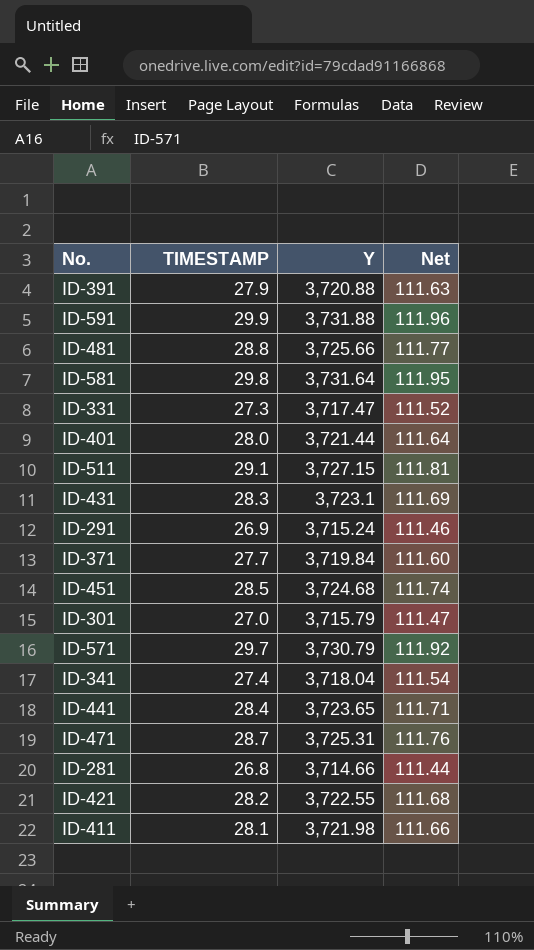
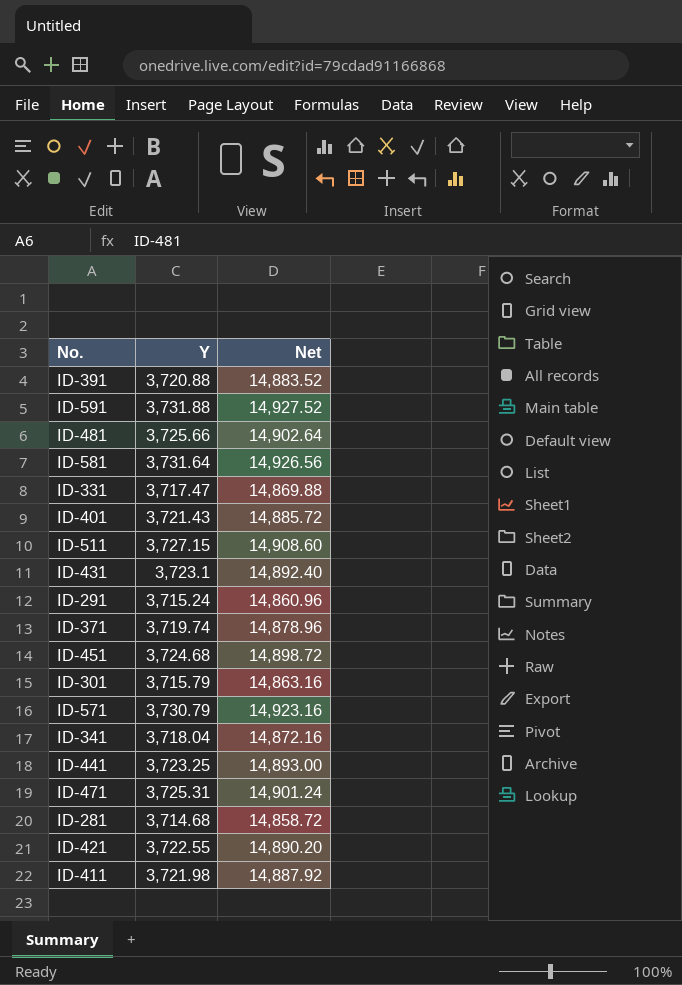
column TIMESTAMP | position: 2 -> none
column Net | formula: [Y] * 0.03 -> [Y] * 4
ID-401 | Y: 3,721.44 -> 3,721.43
ID-371 | Y: 3,719.84 -> 3,719.74
ID-441 | Y: 3,723.65 -> 3,723.25
ID-281 | Y: 3,714.66 -> 3,714.68

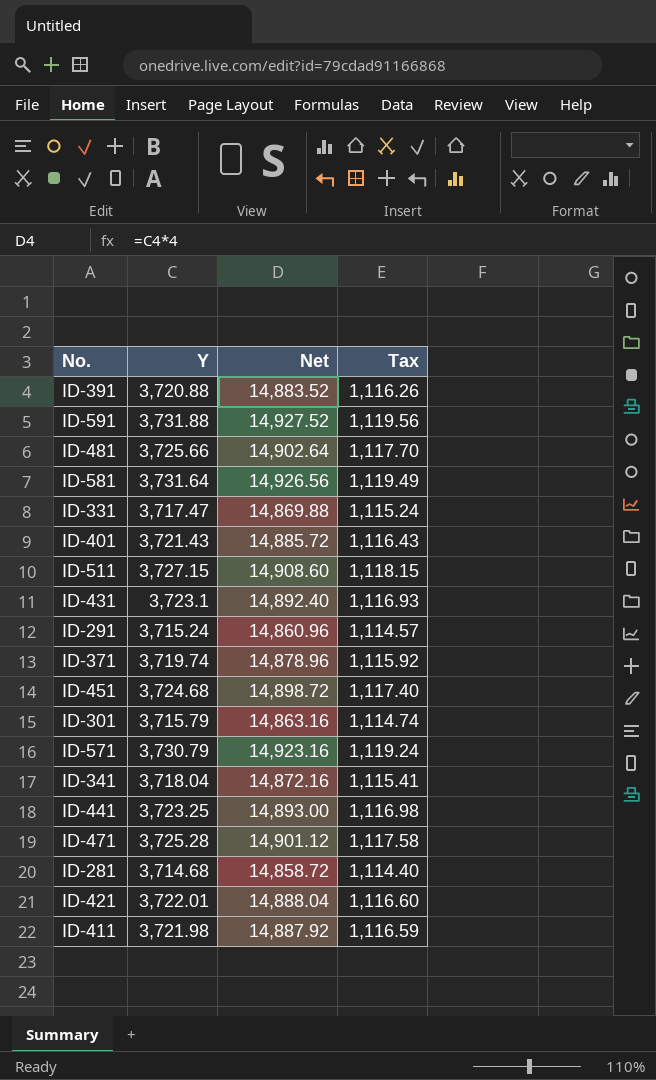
column Tax | formula: none -> [Y] * 0.3
ID-471 | Y: 3,725.31 -> 3,725.28
ID-471 | Net: 14,901.24 -> 14,901.12
ID-421 | Y: 3,722.55 -> 3,722.01
ID-421 | Net: 14,890.20 -> 14,888.04

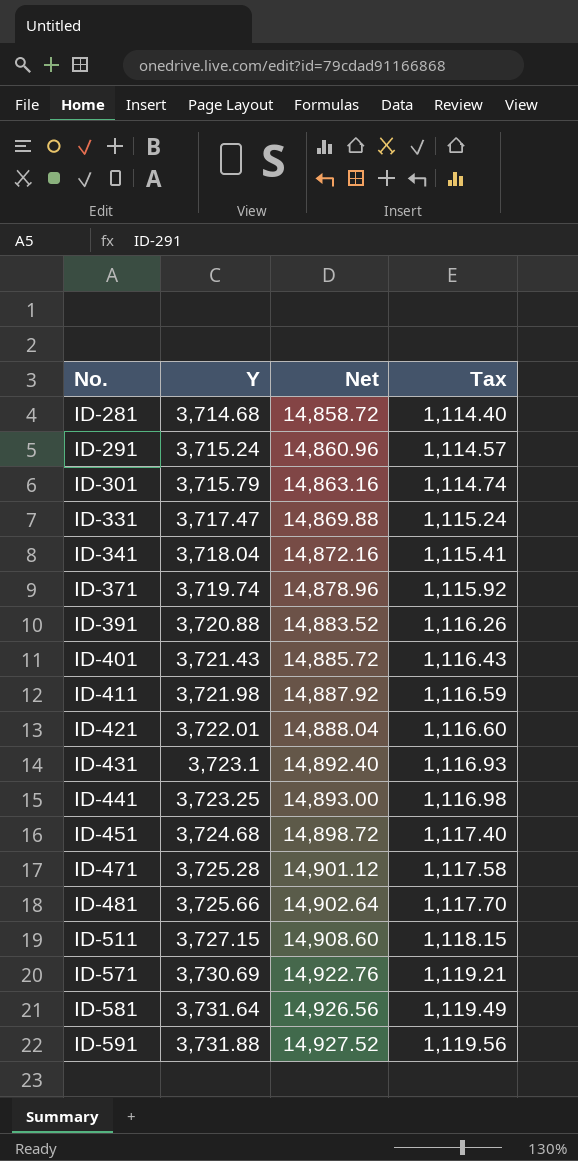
row order: none -> No. ascending
ID-571 | Y: 3,730.79 -> 3,730.69
ID-571 | Net: 14,923.16 -> 14,922.76
ID-571 | Tax: 1,119.24 -> 1,119.21

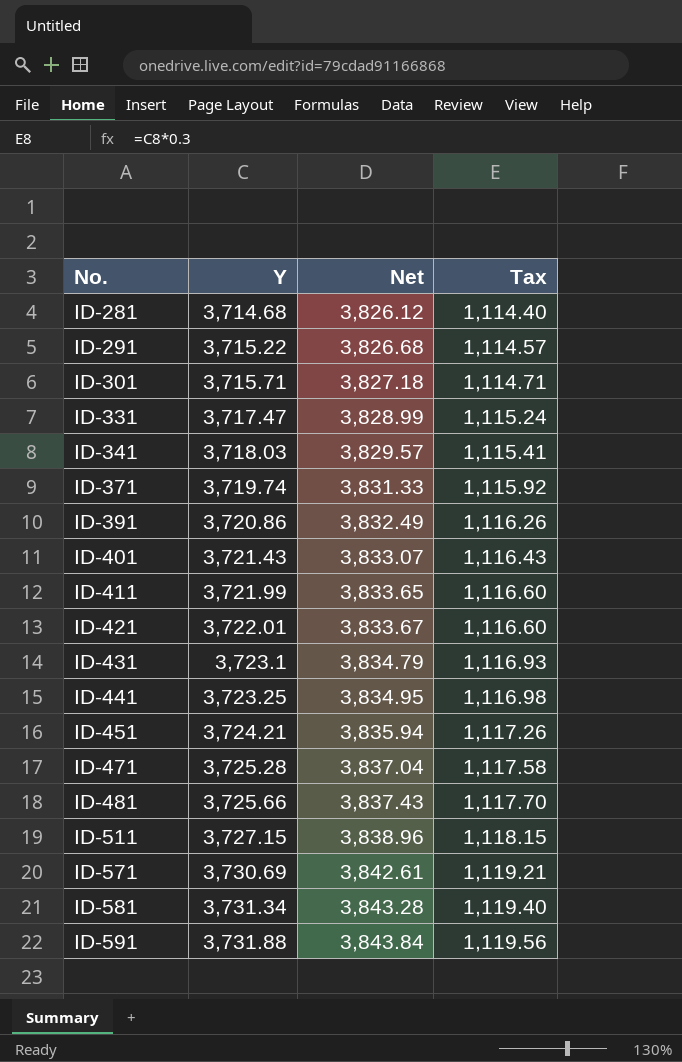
column Net | formula: [Y] * 4 -> [Y] * 1.03
ID-291 | Y: 3,715.24 -> 3,715.22
ID-301 | Y: 3,715.79 -> 3,715.71
ID-301 | Tax: 1,114.74 -> 1,114.71
ID-341 | Y: 3,718.04 -> 3,718.03
ID-391 | Y: 3,720.88 -> 3,720.86
ID-411 | Y: 3,721.98 -> 3,721.99
ID-411 | Tax: 1,116.59 -> 1,116.60
ID-451 | Y: 3,724.68 -> 3,724.21
ID-451 | Tax: 1,117.40 -> 1,117.26
ID-581 | Y: 3,731.64 -> 3,731.34
ID-581 | Tax: 1,119.49 -> 1,119.40

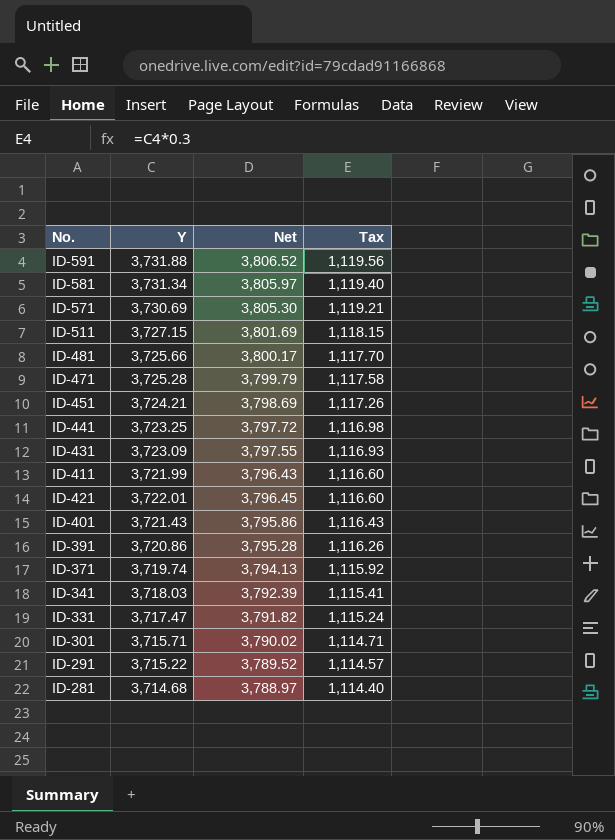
row order: No. ascending -> Tax descending
column Net | formula: [Y] * 1.03 -> [Y] * 1.02
ID-431 | Y: 3,723.1 -> 3,723.09

